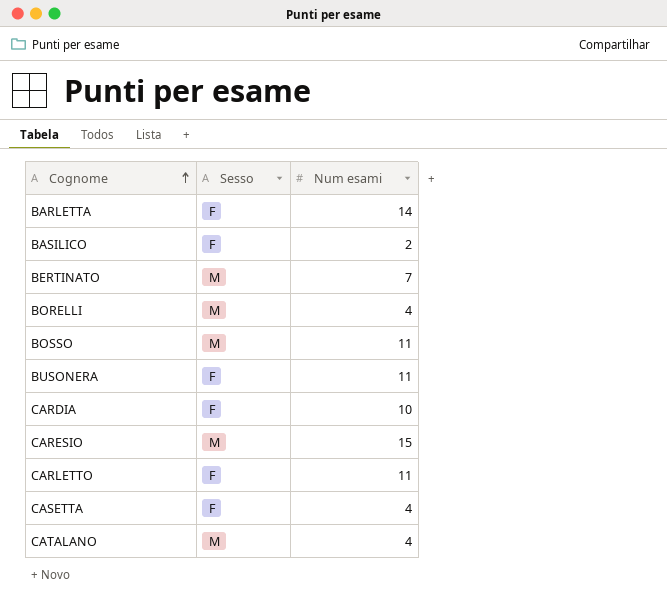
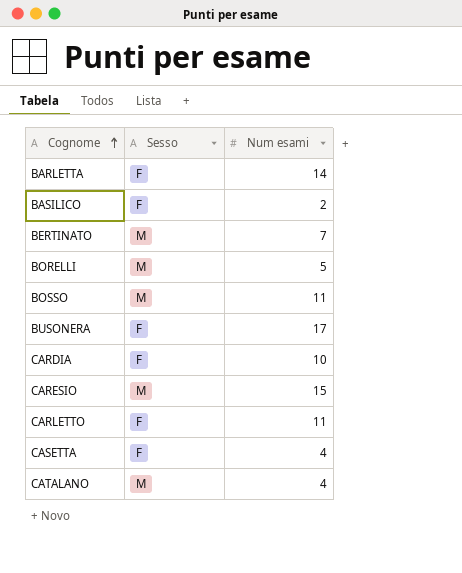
BORELLI | Num esami: 4 -> 5
BUSONERA | Num esami: 11 -> 17

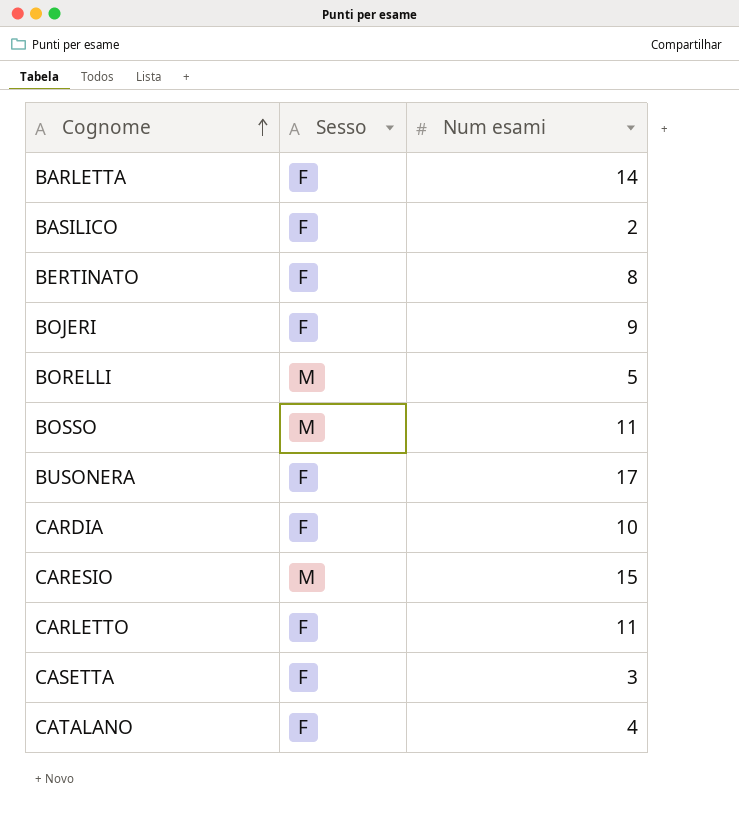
BERTINATO | Sesso: M -> F
BERTINATO | Num esami: 7 -> 8
row BOJERI: none -> F | 9
CASETTA | Num esami: 4 -> 3
CATALANO | Sesso: M -> F

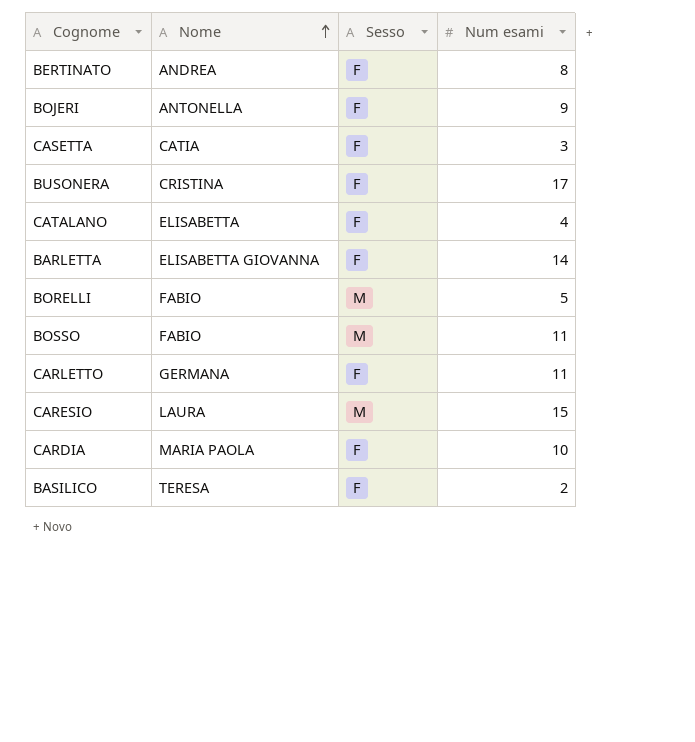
row order: Cognome ascending -> Nome ascending
column Nome | position: none -> 2

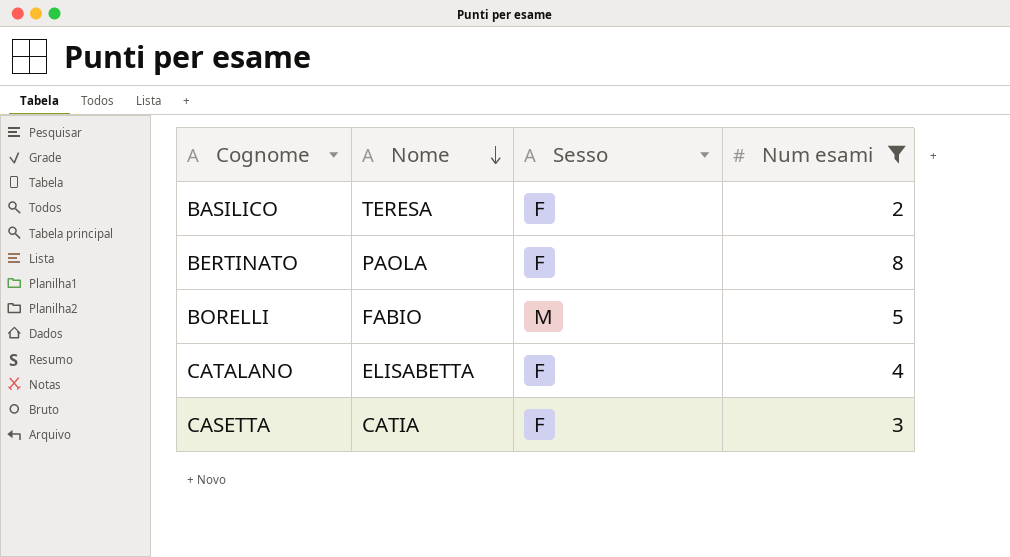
filter: none -> Num esami <= 8
row order: Nome ascending -> Nome descending
BERTINATO | Nome: ANDREA -> PAOLA

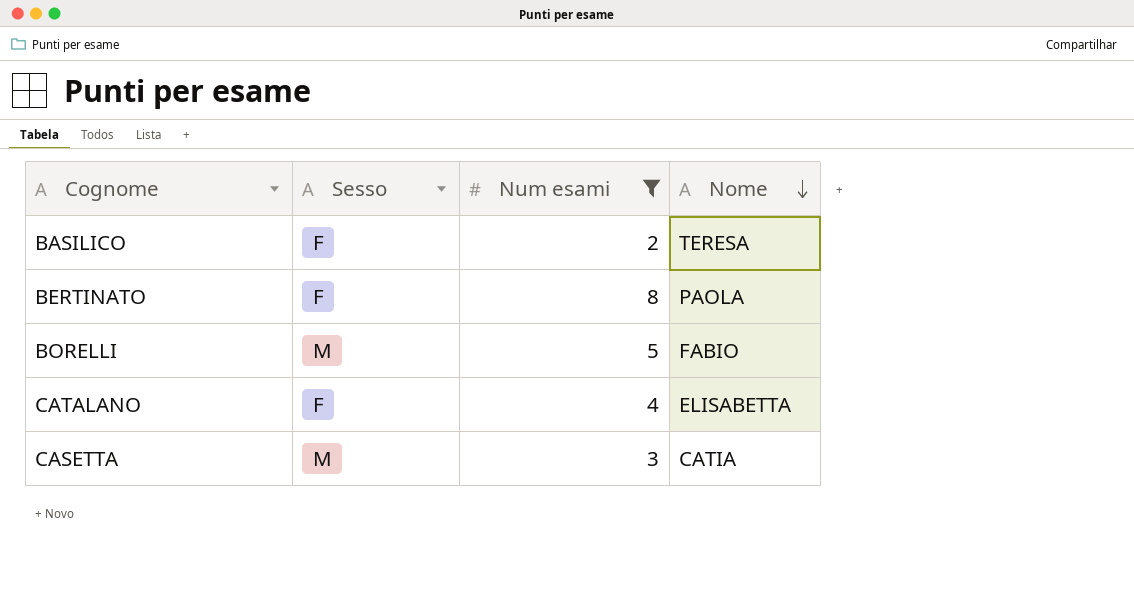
column Nome | position: 2 -> 4
CASETTA | Sesso: F -> M

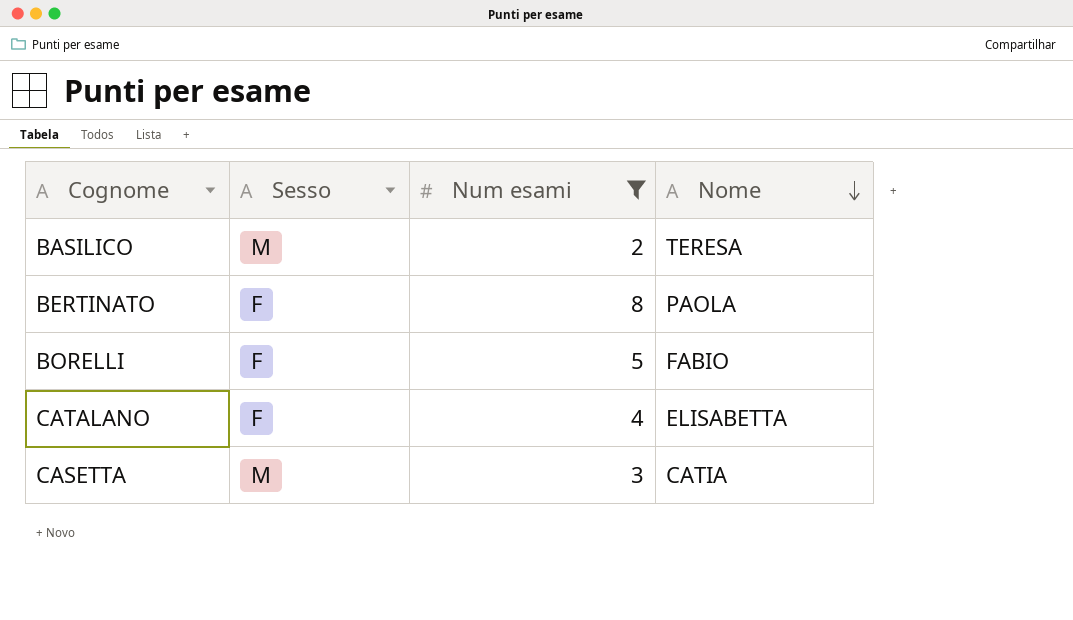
BASILICO | Sesso: F -> M
BORELLI | Sesso: M -> F

